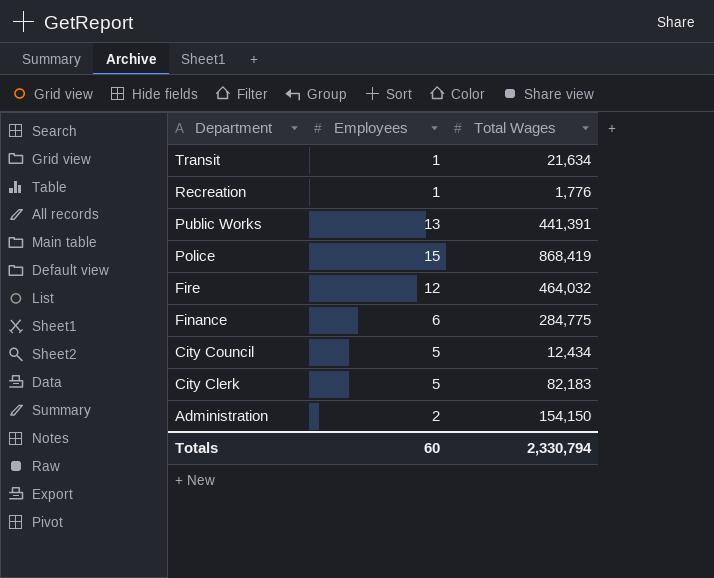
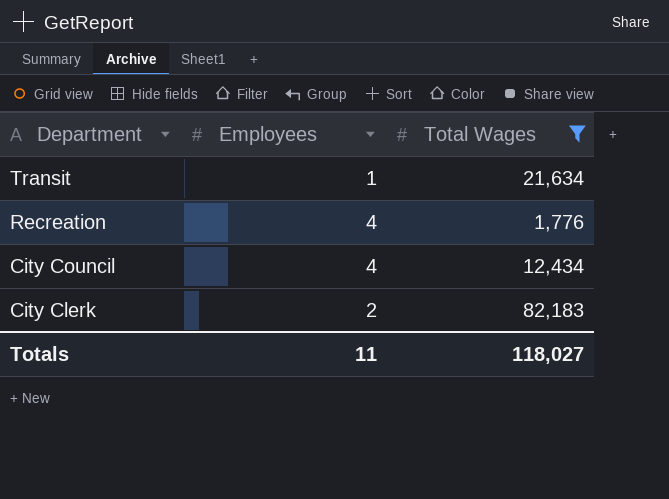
filter: none -> Total Wages <= 82,183
Recreation | Employees: 1 -> 4
City Council | Employees: 5 -> 4
City Clerk | Employees: 5 -> 2
Totals | Employees: 60 -> 11
Totals | Total Wages: 2,330,794 -> 118,027

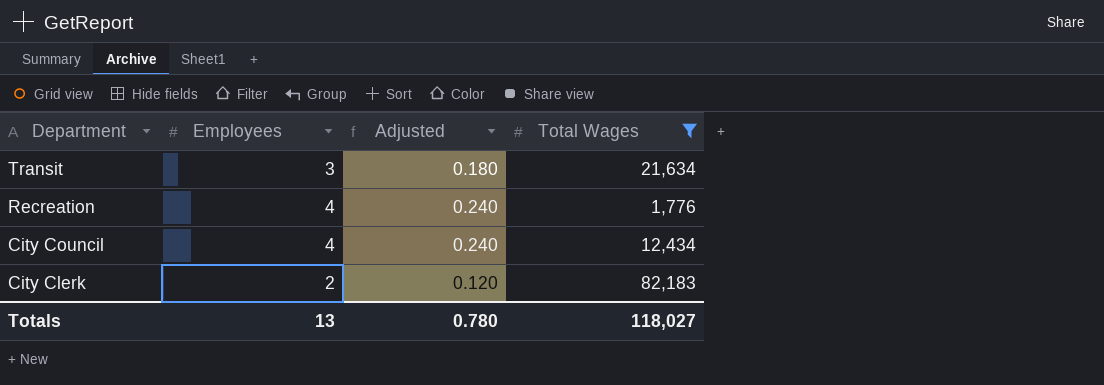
column Adjusted | formula: none -> [Employees] * 0.06
Transit | Employees: 1 -> 3
Totals | Employees: 11 -> 13

